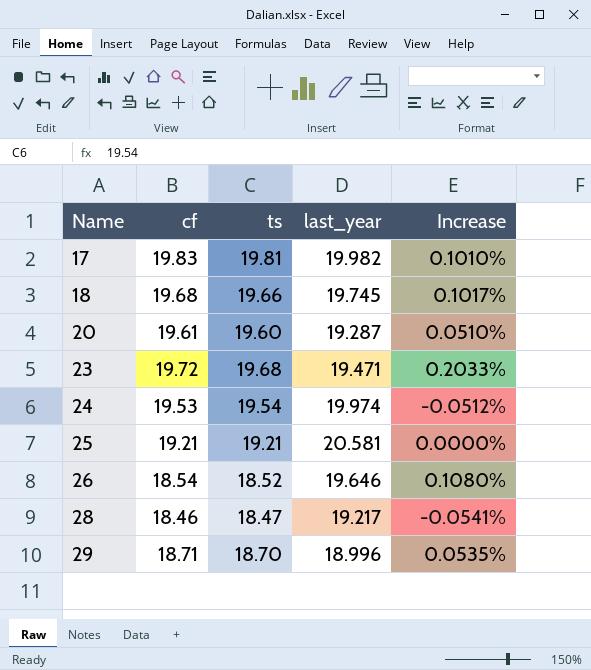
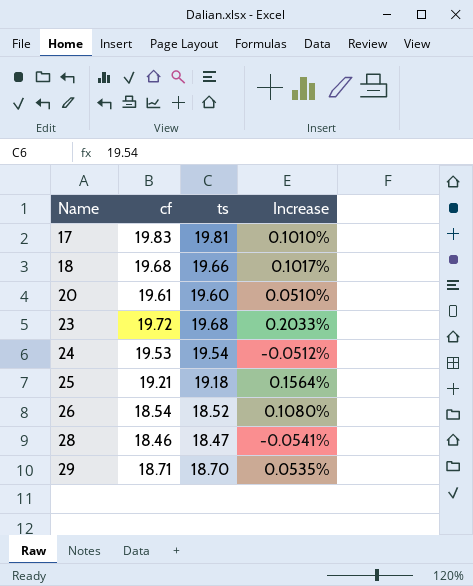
column last_year | position: 4 -> none
25 | ts: 19.21 -> 19.18
25 | Increase: 0.0000% -> 0.1564%

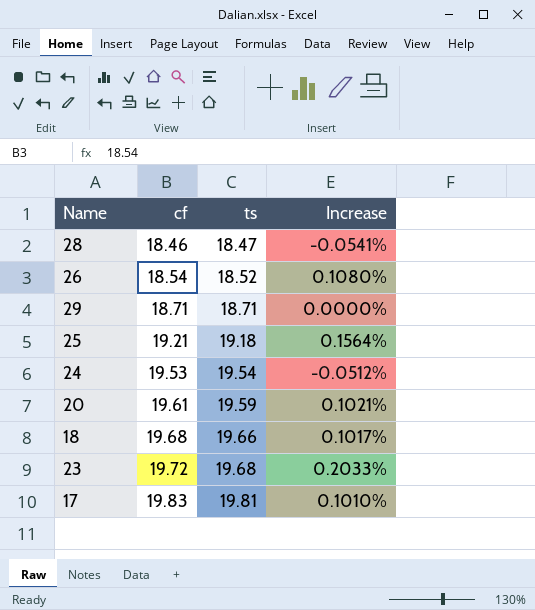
row order: Name ascending -> cf ascending
29 | ts: 18.70 -> 18.71
29 | Increase: 0.0535% -> 0.0000%
20 | ts: 19.60 -> 19.59
20 | Increase: 0.0510% -> 0.1021%

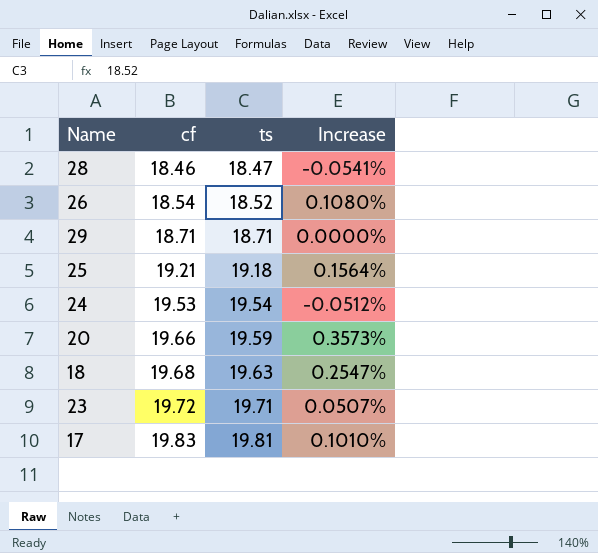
20 | cf: 19.61 -> 19.66
20 | Increase: 0.1021% -> 0.3573%
18 | ts: 19.66 -> 19.63
18 | Increase: 0.1017% -> 0.2547%
23 | ts: 19.68 -> 19.71
23 | Increase: 0.2033% -> 0.0507%

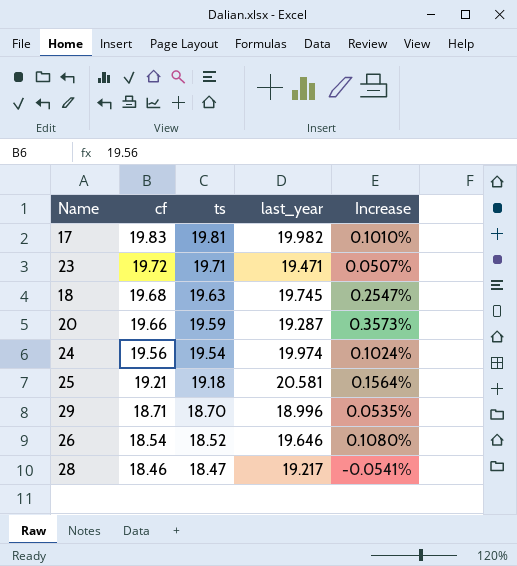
row order: cf ascending -> cf descending
column last_year | position: none -> 4
24 | cf: 19.53 -> 19.56
24 | Increase: -0.0512% -> 0.1024%
29 | ts: 18.71 -> 18.70
29 | Increase: 0.0000% -> 0.0535%

